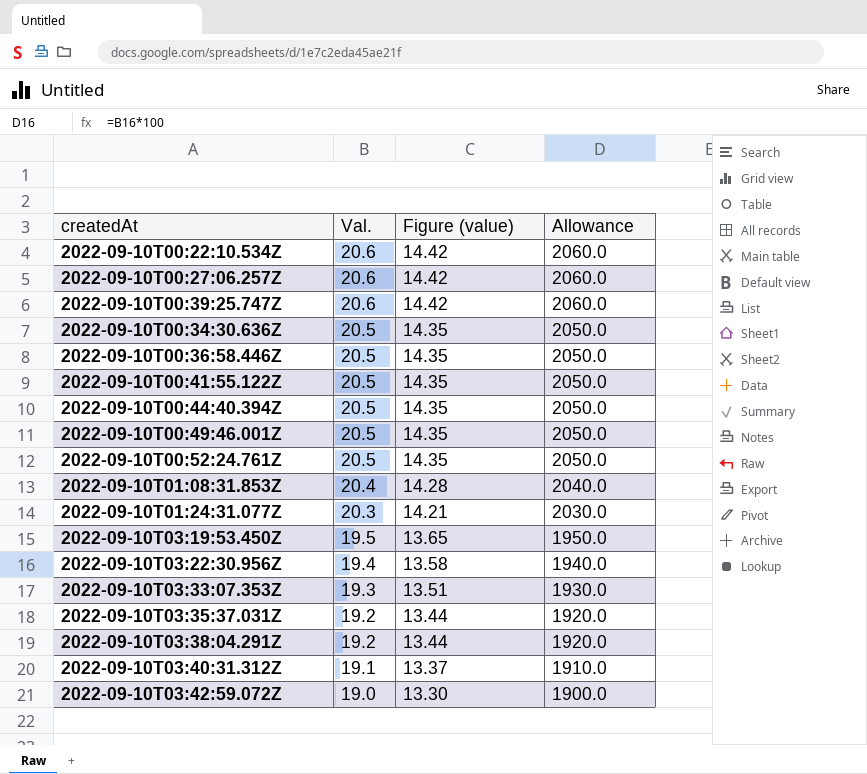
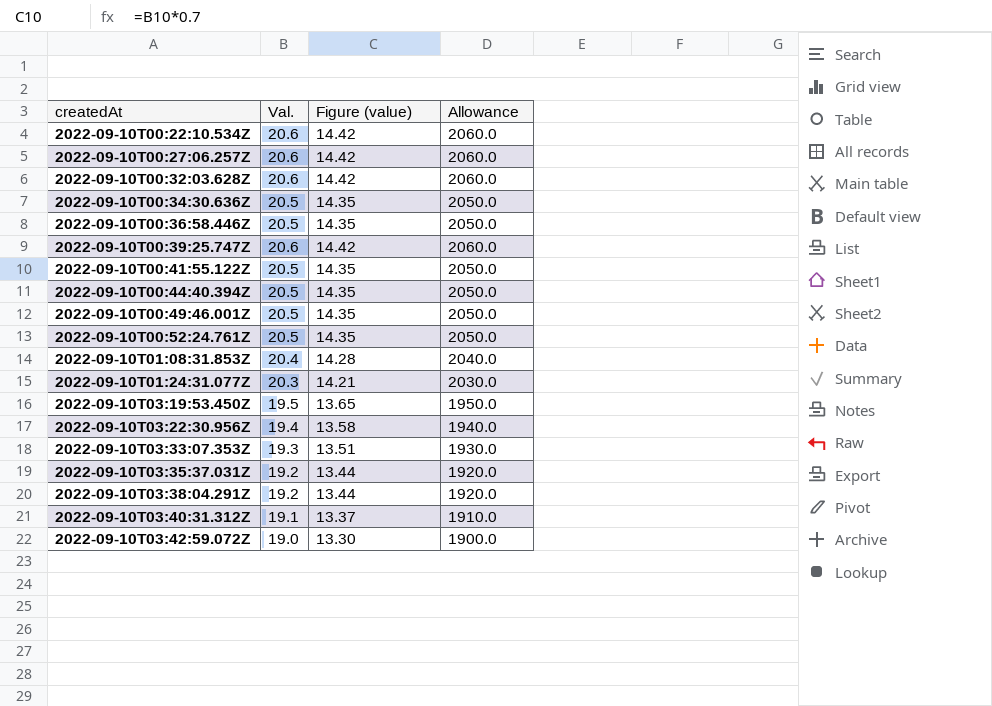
row order: Val. descending -> createdAt ascending
row 2022-09-10T00:32:03.628Z: none -> 20.6 | 14.42 | 2060.0

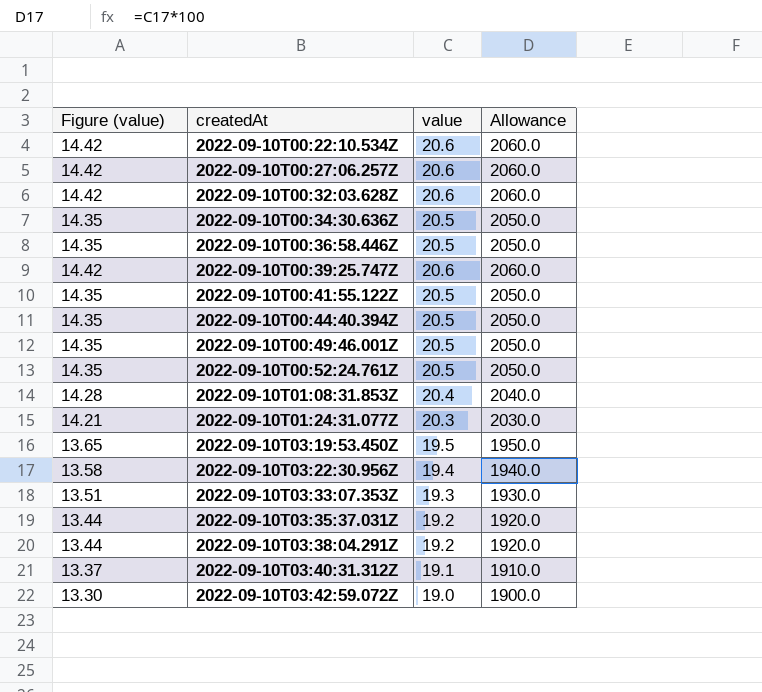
column Figure (value) | position: 3 -> 1
column name: Val. -> value

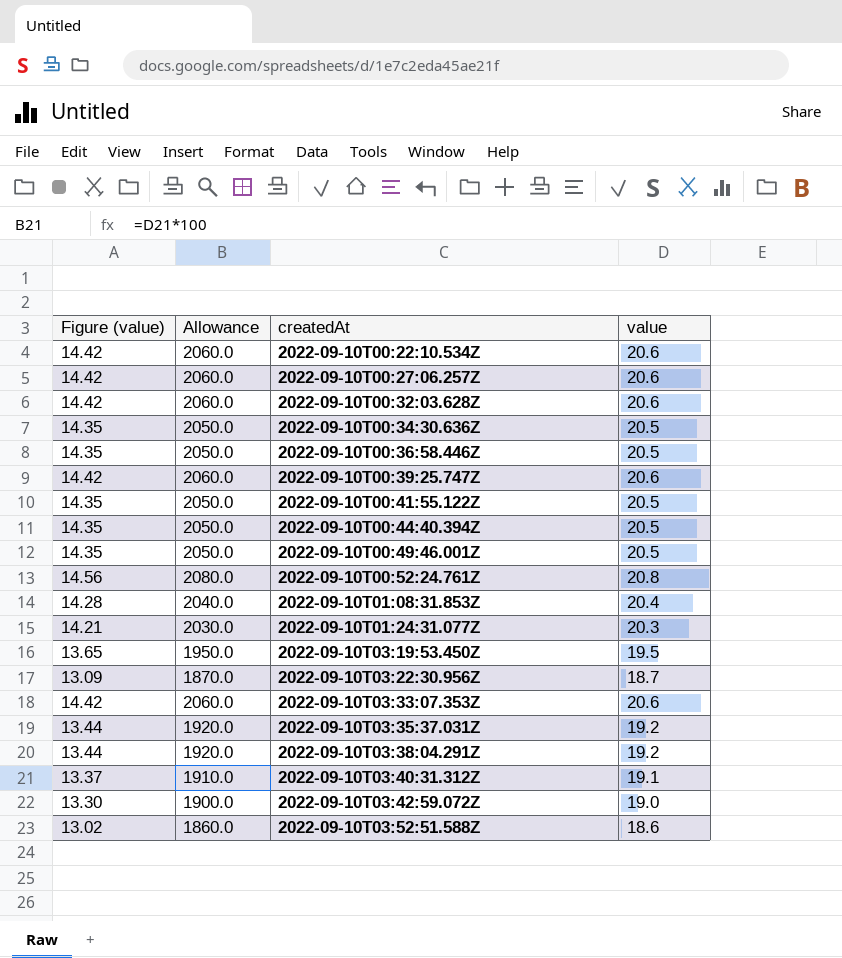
column Allowance | position: 4 -> 2
2022-09-10T00:52:24.761Z | Figure (value): 14.35 -> 14.56
2022-09-10T00:52:24.761Z | Allowance: 2050.0 -> 2080.0
2022-09-10T00:52:24.761Z | value: 20.5 -> 20.8
2022-09-10T03:22:30.956Z | Figure (value): 13.58 -> 13.09
2022-09-10T03:22:30.956Z | Allowance: 1940.0 -> 1870.0
2022-09-10T03:22:30.956Z | value: 19.4 -> 18.7
2022-09-10T03:33:07.353Z | Figure (value): 13.51 -> 14.42
2022-09-10T03:33:07.353Z | Allowance: 1930.0 -> 2060.0
2022-09-10T03:33:07.353Z | value: 19.3 -> 20.6
row 2022-09-10T03:52:51.588Z: none -> 13.02 | 1860.0 | 18.6

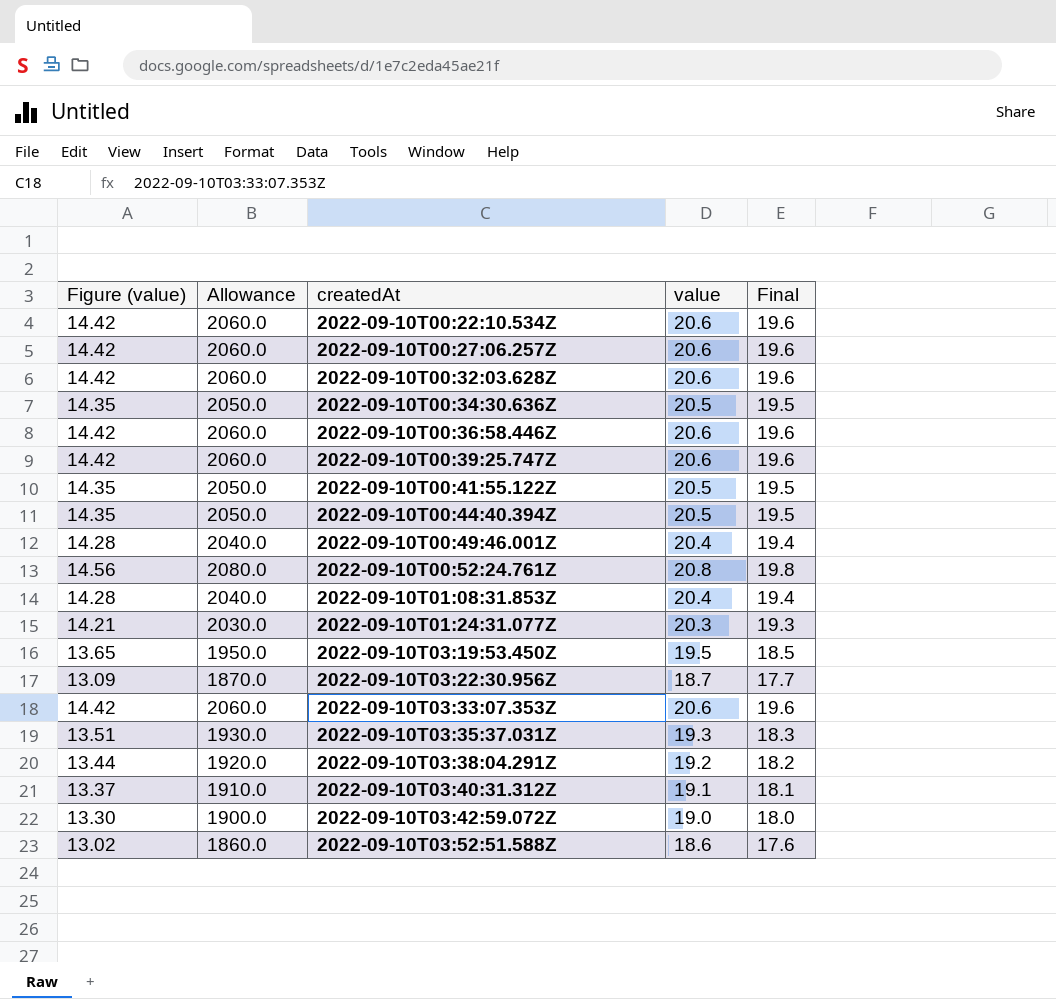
column Final | formula: none -> [value] - 1
2022-09-10T00:36:58.446Z | Figure (value): 14.35 -> 14.42
2022-09-10T00:36:58.446Z | Allowance: 2050.0 -> 2060.0
2022-09-10T00:36:58.446Z | value: 20.5 -> 20.6
2022-09-10T00:49:46.001Z | Figure (value): 14.35 -> 14.28
2022-09-10T00:49:46.001Z | Allowance: 2050.0 -> 2040.0
2022-09-10T00:49:46.001Z | value: 20.5 -> 20.4
2022-09-10T03:35:37.031Z | Figure (value): 13.44 -> 13.51
2022-09-10T03:35:37.031Z | Allowance: 1920.0 -> 1930.0
2022-09-10T03:35:37.031Z | value: 19.2 -> 19.3

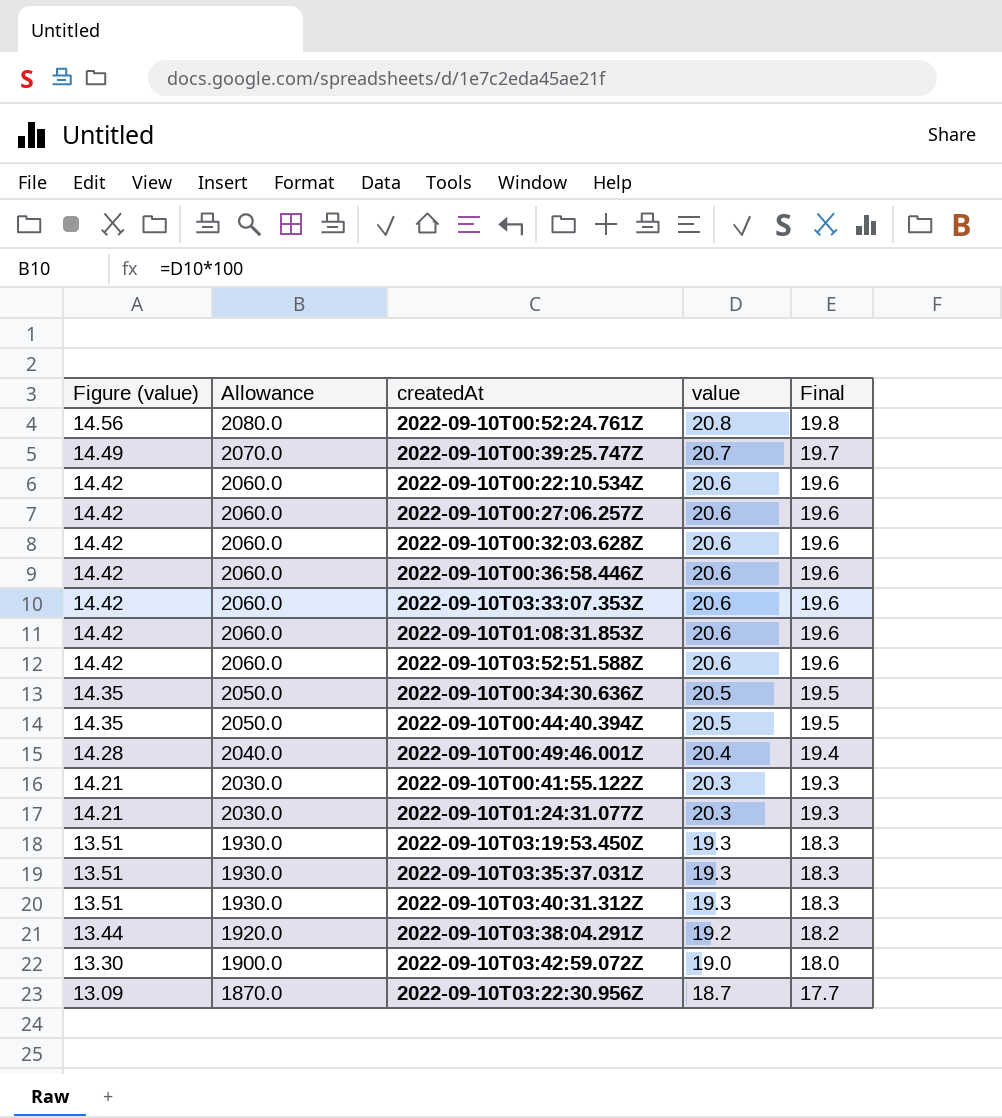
row order: createdAt ascending -> Figure (value) descending
2022-09-10T00:39:25.747Z | Figure (value): 14.42 -> 14.49
2022-09-10T00:39:25.747Z | Allowance: 2060.0 -> 2070.0
2022-09-10T00:39:25.747Z | value: 20.6 -> 20.7
2022-09-10T00:39:25.747Z | Final: 19.6 -> 19.7
2022-09-10T01:08:31.853Z | Figure (value): 14.28 -> 14.42
2022-09-10T01:08:31.853Z | Allowance: 2040.0 -> 2060.0
2022-09-10T01:08:31.853Z | value: 20.4 -> 20.6
2022-09-10T01:08:31.853Z | Final: 19.4 -> 19.6
2022-09-10T03:52:51.588Z | Figure (value): 13.02 -> 14.42
2022-09-10T03:52:51.588Z | Allowance: 1860.0 -> 2060.0
2022-09-10T03:52:51.588Z | value: 18.6 -> 20.6
2022-09-10T03:52:51.588Z | Final: 17.6 -> 19.6
2022-09-10T00:41:55.122Z | Figure (value): 14.35 -> 14.21
2022-09-10T00:41:55.122Z | Allowance: 2050.0 -> 2030.0
2022-09-10T00:41:55.122Z | value: 20.5 -> 20.3
2022-09-10T00:41:55.122Z | Final: 19.5 -> 19.3
2022-09-10T03:19:53.450Z | Figure (value): 13.65 -> 13.51
2022-09-10T03:19:53.450Z | Allowance: 1950.0 -> 1930.0
2022-09-10T03:19:53.450Z | value: 19.5 -> 19.3
2022-09-10T03:19:53.450Z | Final: 18.5 -> 18.3
2022-09-10T03:40:31.312Z | Figure (value): 13.37 -> 13.51
2022-09-10T03:40:31.312Z | Allowance: 1910.0 -> 1930.0
2022-09-10T03:40:31.312Z | value: 19.1 -> 19.3
2022-09-10T03:40:31.312Z | Final: 18.1 -> 18.3

